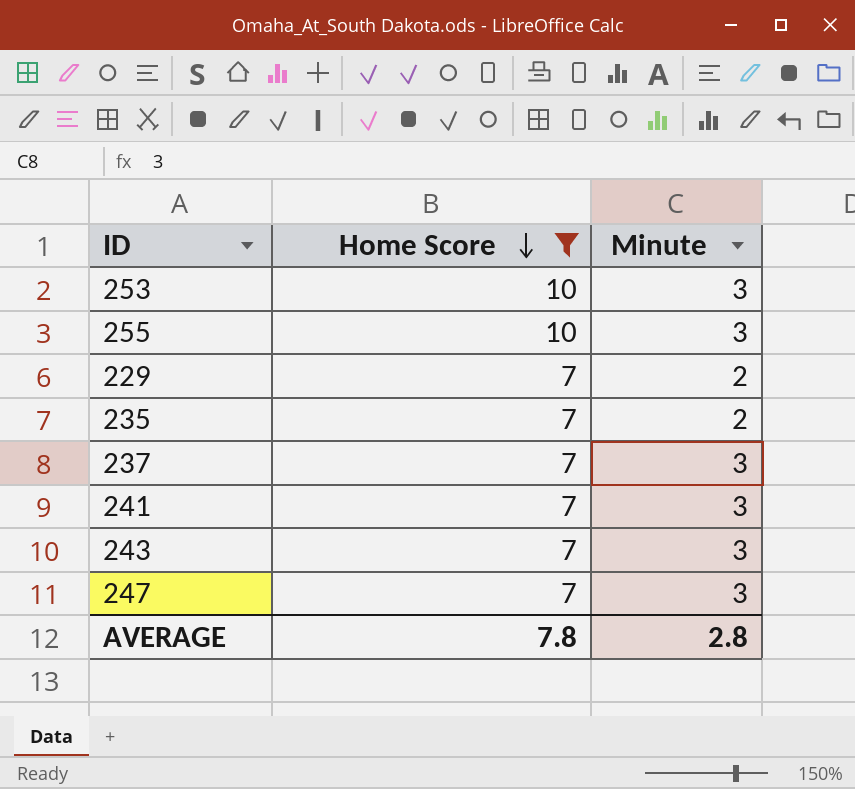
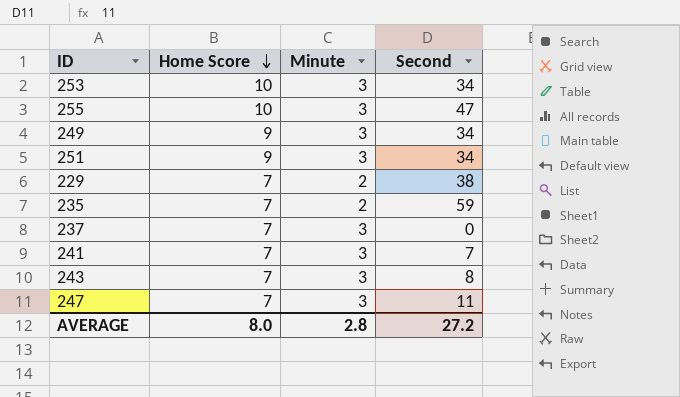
filter: Home Score != 9 -> none
column Second | position: none -> 4
AVERAGE | Home Score: 7.8 -> 8.0

